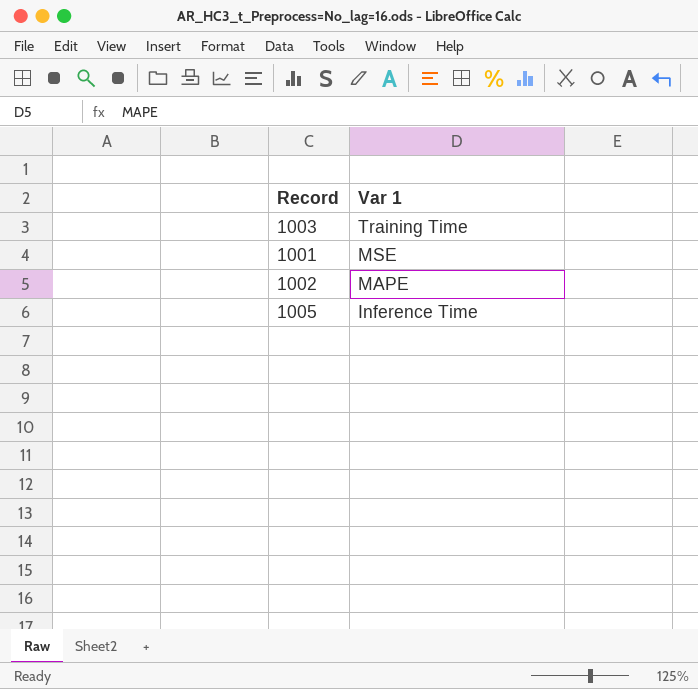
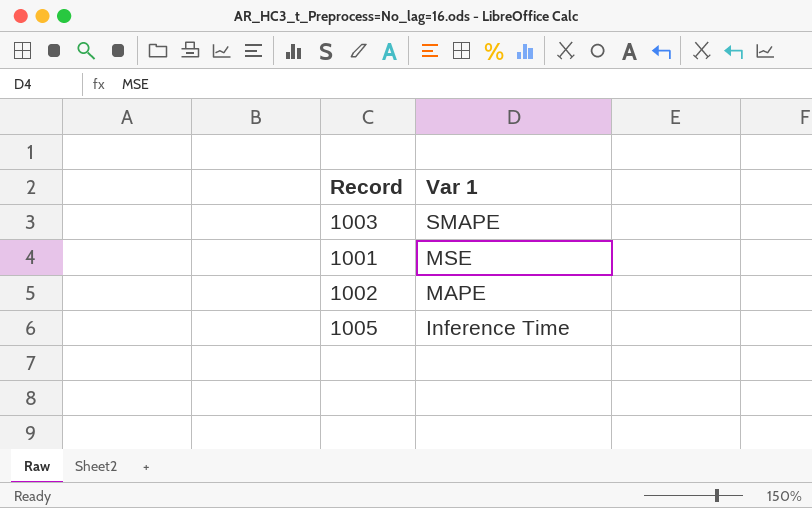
1003 | Var 1: Training Time -> SMAPE

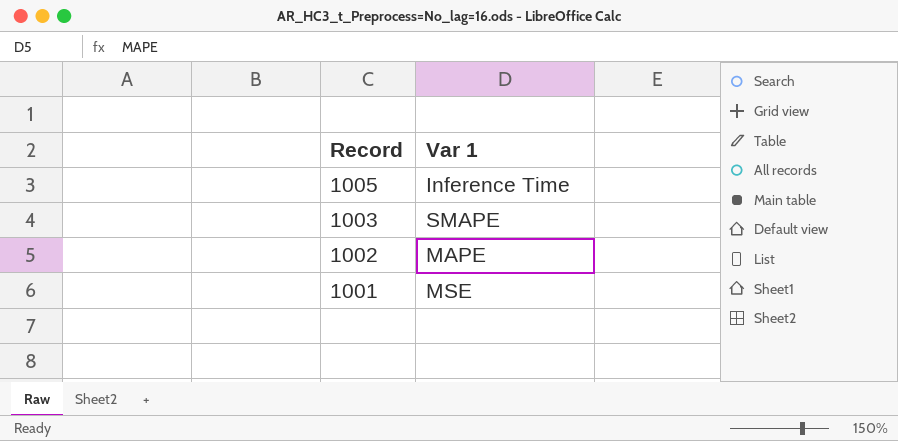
row order: Var 1 descending -> Record descending

